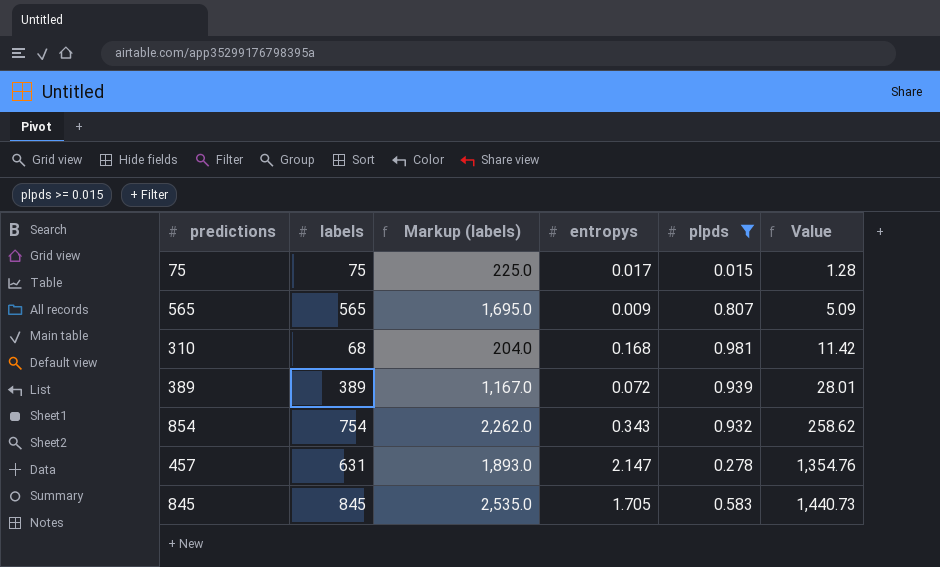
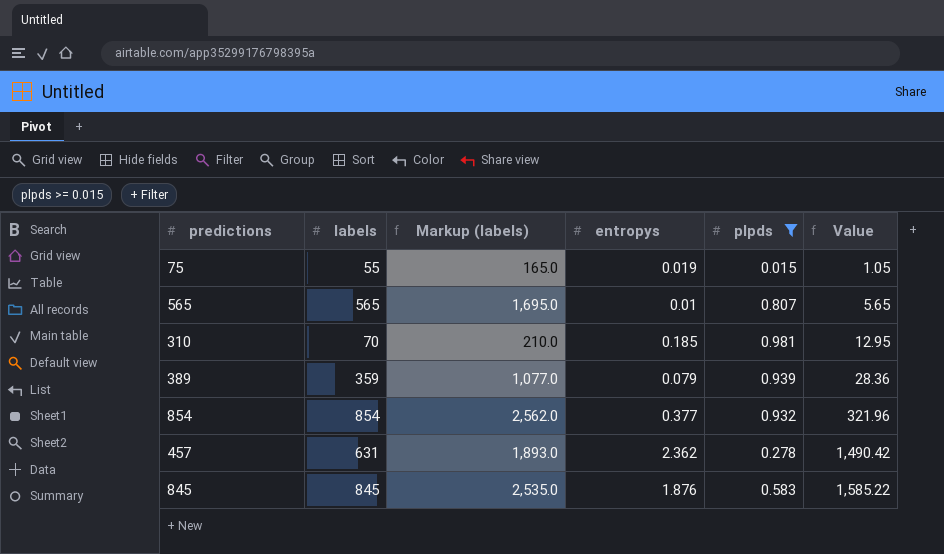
75 | labels: 75 -> 55
75 | Markup (labels): 225.0 -> 165.0
75 | entropys: 0.017 -> 0.019
75 | Value: 1.28 -> 1.05
565 | entropys: 0.009 -> 0.01
565 | Value: 5.09 -> 5.65
310 | labels: 68 -> 70
310 | Markup (labels): 204.0 -> 210.0
310 | entropys: 0.168 -> 0.185
310 | Value: 11.42 -> 12.95
389 | labels: 389 -> 359
389 | Markup (labels): 1,167.0 -> 1,077.0
389 | entropys: 0.072 -> 0.079
389 | Value: 28.01 -> 28.36
854 | labels: 754 -> 854
854 | Markup (labels): 2,262.0 -> 2,562.0
854 | entropys: 0.343 -> 0.377
854 | Value: 258.62 -> 321.96
457 | entropys: 2.147 -> 2.362
457 | Value: 1,354.76 -> 1,490.42
845 | entropys: 1.705 -> 1.876
845 | Value: 1,440.73 -> 1,585.22

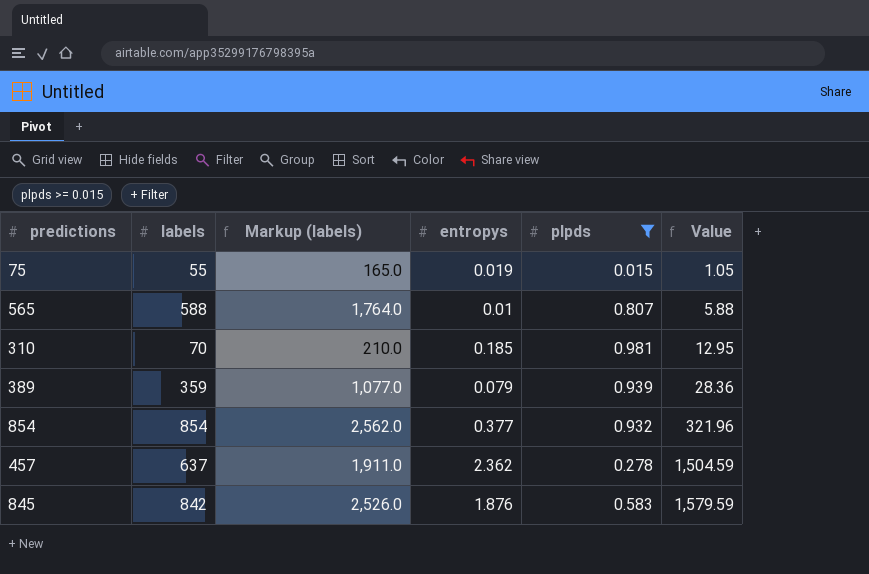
565 | labels: 565 -> 588
565 | Markup (labels): 1,695.0 -> 1,764.0
565 | Value: 5.65 -> 5.88
457 | labels: 631 -> 637
457 | Markup (labels): 1,893.0 -> 1,911.0
457 | Value: 1,490.42 -> 1,504.59
845 | labels: 845 -> 842
845 | Markup (labels): 2,535.0 -> 2,526.0
845 | Value: 1,585.22 -> 1,579.59

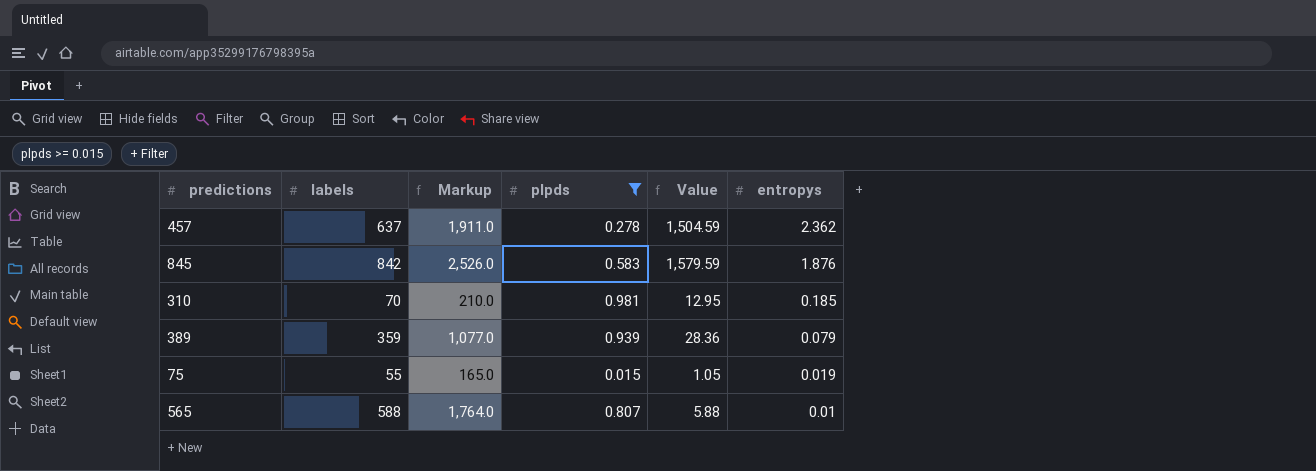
row order: Value ascending -> entropys descending
column name: Markup (labels) -> Markup
column entropys | position: 4 -> 6
row 854: 854 | 2,562.0 | 0.377 | 0.932 | 321.96 -> none

